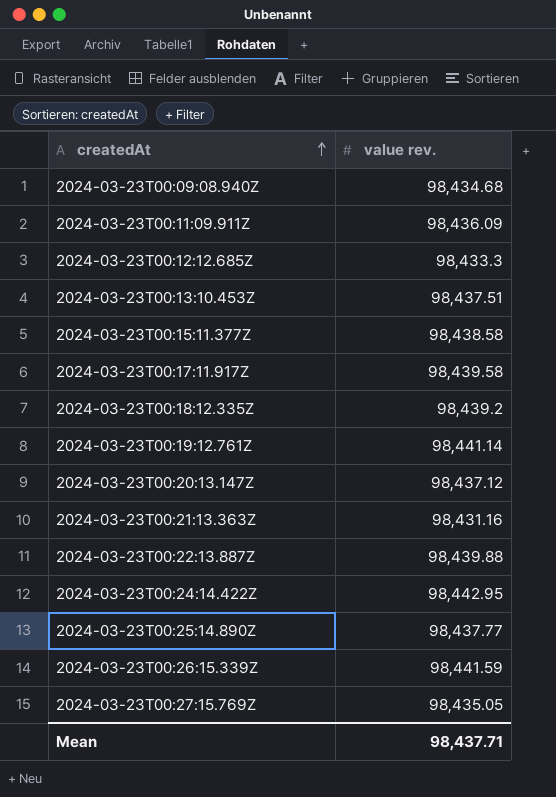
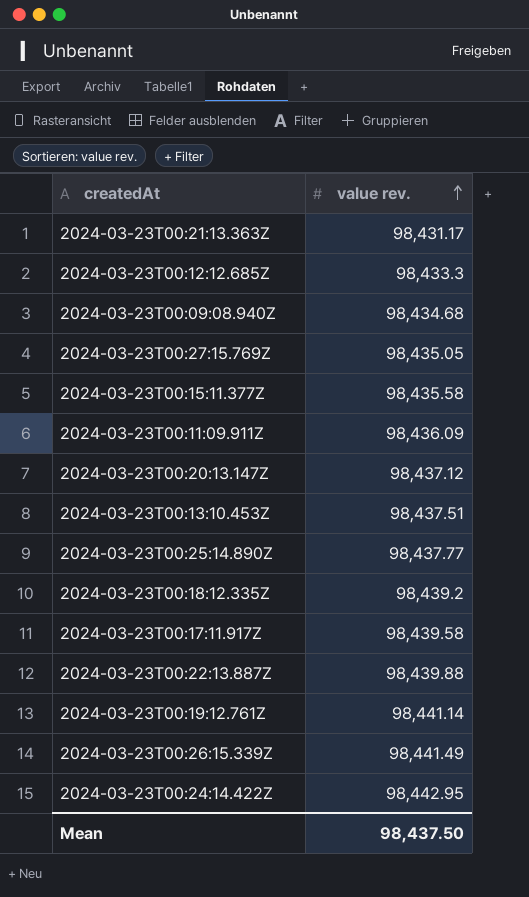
row order: createdAt ascending -> value rev. ascending
2024-03-23T00:21:13.363Z | value rev.: 98,431.16 -> 98,431.17
2024-03-23T00:15:11.377Z | value rev.: 98,438.58 -> 98,435.58
2024-03-23T00:26:15.339Z | value rev.: 98,441.59 -> 98,441.49
Mean | value rev.: 98,437.71 -> 98,437.50

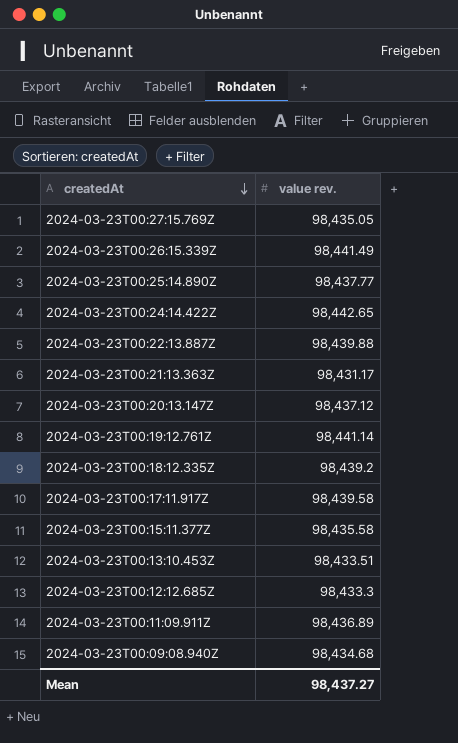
row order: value rev. ascending -> createdAt descending
2024-03-23T00:24:14.422Z | value rev.: 98,442.95 -> 98,442.65
2024-03-23T00:13:10.453Z | value rev.: 98,437.51 -> 98,433.51
2024-03-23T00:11:09.911Z | value rev.: 98,436.09 -> 98,436.89
Mean | value rev.: 98,437.50 -> 98,437.27

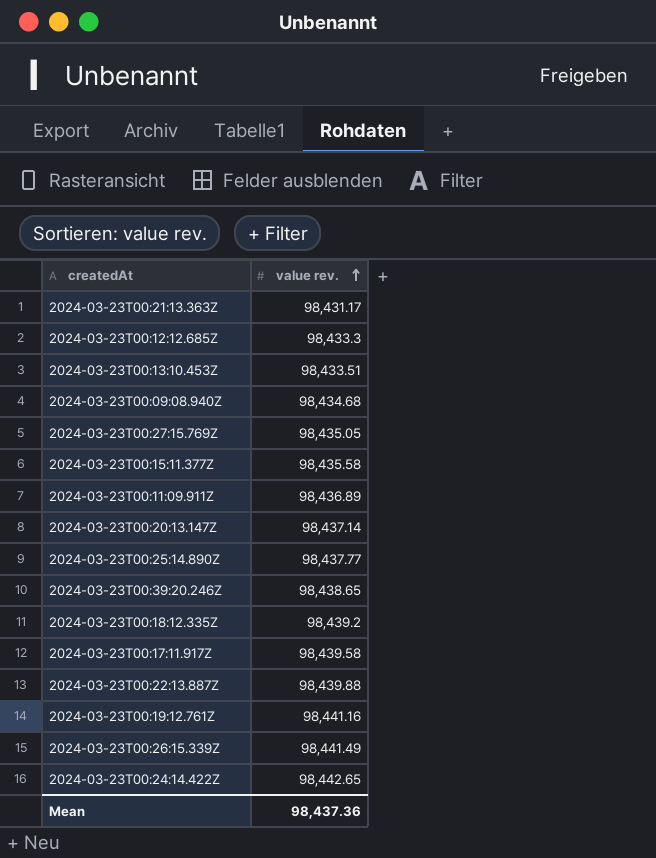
row order: createdAt descending -> value rev. ascending
2024-03-23T00:20:13.147Z | value rev.: 98,437.12 -> 98,437.14
row 2024-03-23T00:39:20.246Z: none -> 98,438.65
2024-03-23T00:19:12.761Z | value rev.: 98,441.14 -> 98,441.16
Mean | value rev.: 98,437.27 -> 98,437.36

